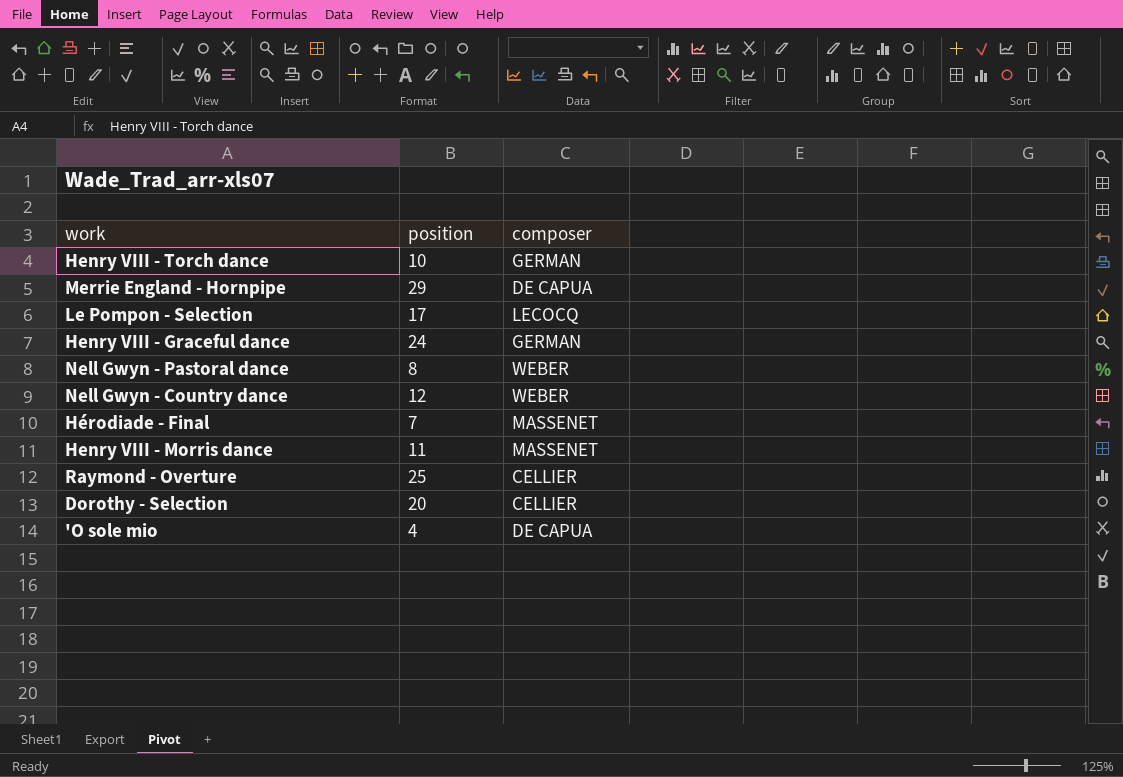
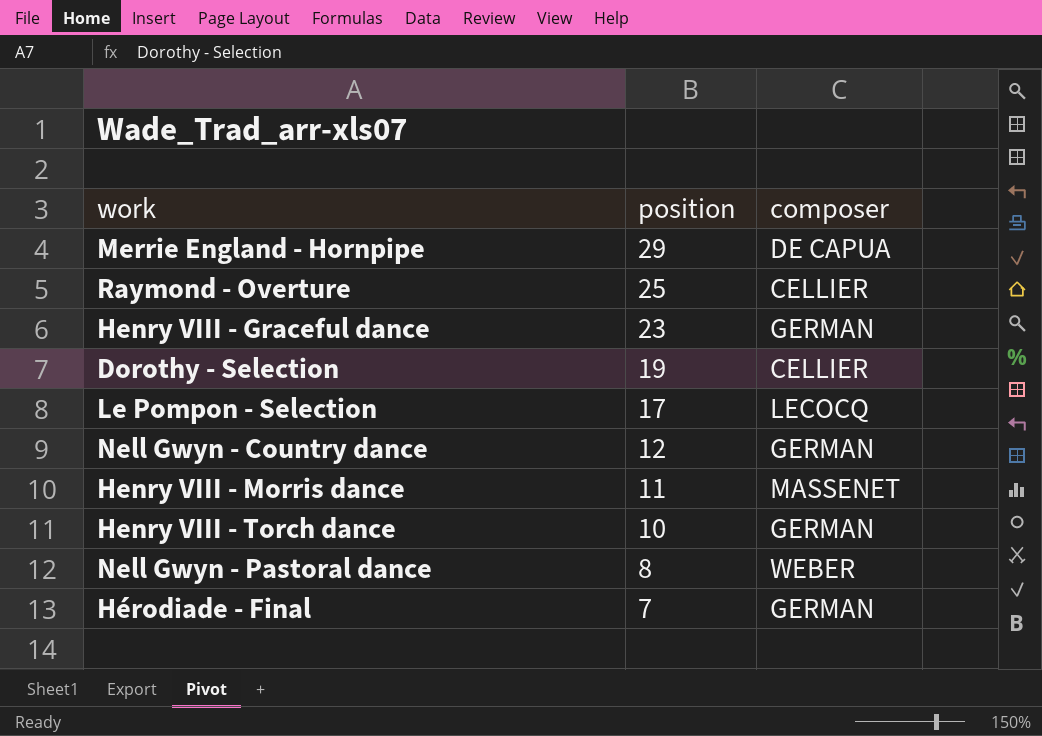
row order: none -> position descending
row 'O sole mio: 4 | DE CAPUA -> none
Henry VIII - Graceful dance | position: 24 -> 23
Dorothy - Selection | position: 20 -> 19
Nell Gwyn - Country dance | composer: WEBER -> GERMAN
Hérodiade - Final | composer: MASSENET -> GERMAN

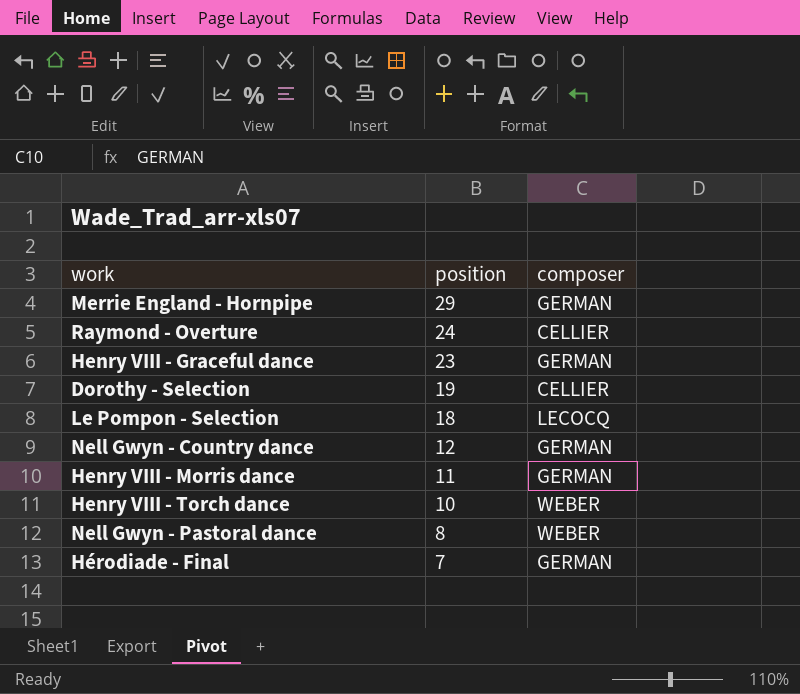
Merrie England - Hornpipe | composer: DE CAPUA -> GERMAN
Raymond - Overture | position: 25 -> 24
Le Pompon - Selection | position: 17 -> 18
Henry VIII - Morris dance | composer: MASSENET -> GERMAN
Henry VIII - Torch dance | composer: GERMAN -> WEBER

